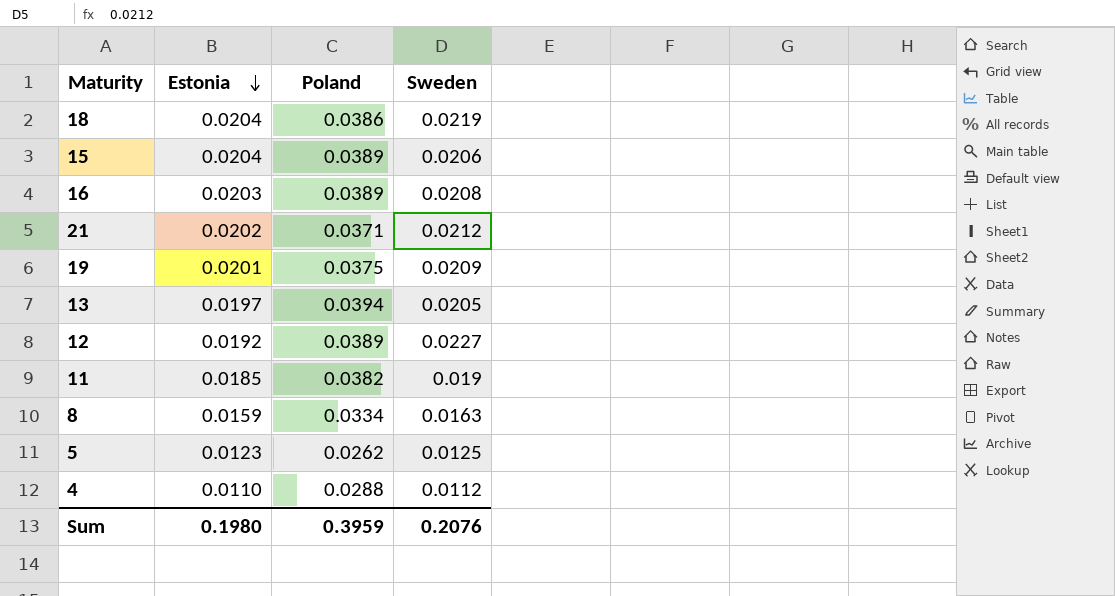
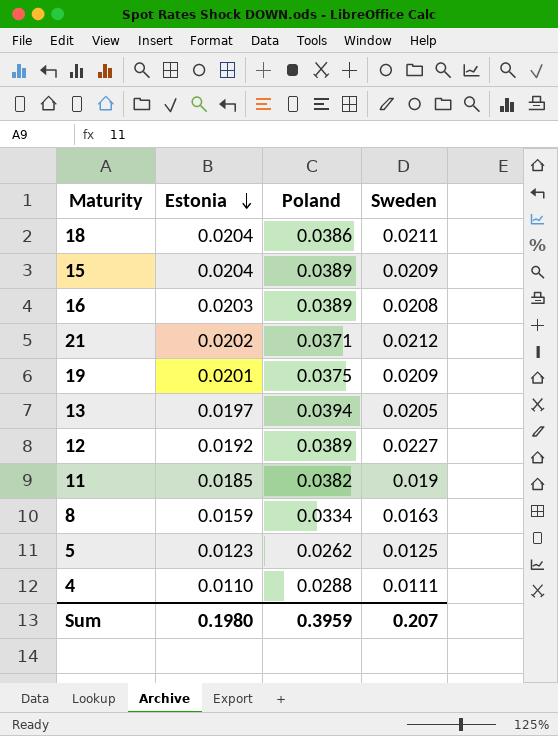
18 | Sweden: 0.0219 -> 0.0211
15 | Sweden: 0.0206 -> 0.0209
4 | Sweden: 0.0112 -> 0.0111
Sum | Sweden: 0.2076 -> 0.207

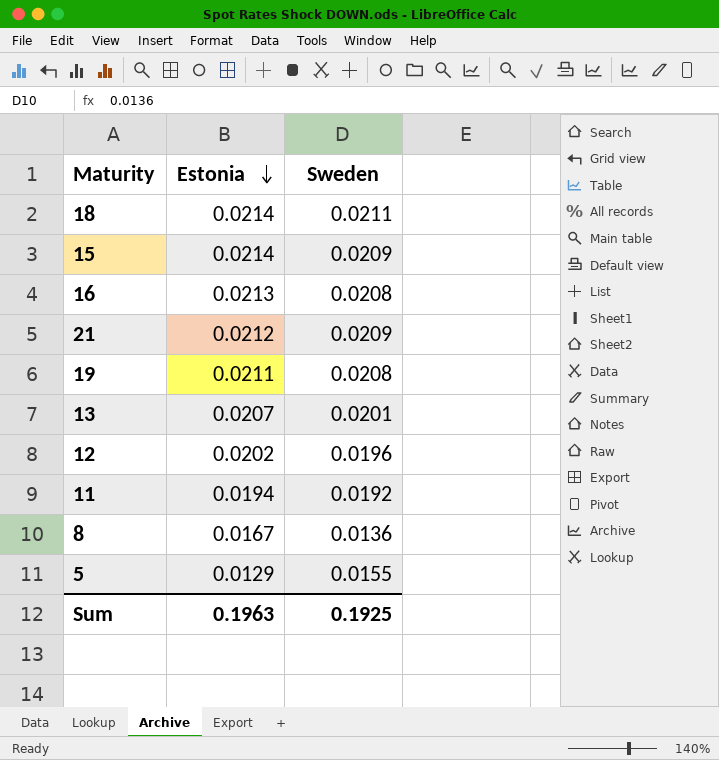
column Poland | position: 3 -> none
row 4: 0.0110 | 0.0288 | 0.0111 -> none
18 | Estonia: 0.0204 -> 0.0214
15 | Estonia: 0.0204 -> 0.0214
16 | Estonia: 0.0203 -> 0.0213
21 | Estonia: 0.0202 -> 0.0212
21 | Sweden: 0.0212 -> 0.0209
19 | Estonia: 0.0201 -> 0.0211
19 | Sweden: 0.0209 -> 0.0208
13 | Estonia: 0.0197 -> 0.0207
13 | Sweden: 0.0205 -> 0.0201
12 | Estonia: 0.0192 -> 0.0202
12 | Sweden: 0.0227 -> 0.0196
11 | Estonia: 0.0185 -> 0.0194
11 | Sweden: 0.019 -> 0.0192
8 | Estonia: 0.0159 -> 0.0167
8 | Sweden: 0.0163 -> 0.0136
5 | Estonia: 0.0123 -> 0.0129
5 | Sweden: 0.0125 -> 0.0155
Sum | Estonia: 0.1980 -> 0.1963
Sum | Sweden: 0.207 -> 0.1925

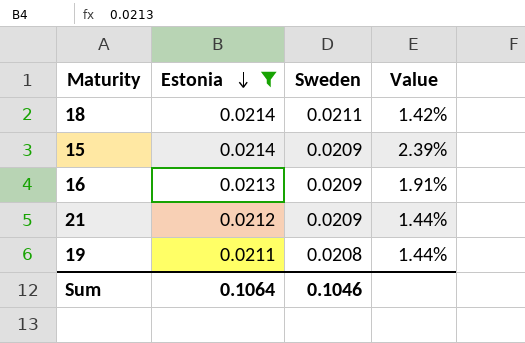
filter: none -> Estonia >= 0.0211
column Value | formula: none -> ([Estonia] - [Sweden]) / [Sweden]
16 | Sweden: 0.0208 -> 0.0209
Sum | Estonia: 0.1963 -> 0.1064
Sum | Sweden: 0.1925 -> 0.1046

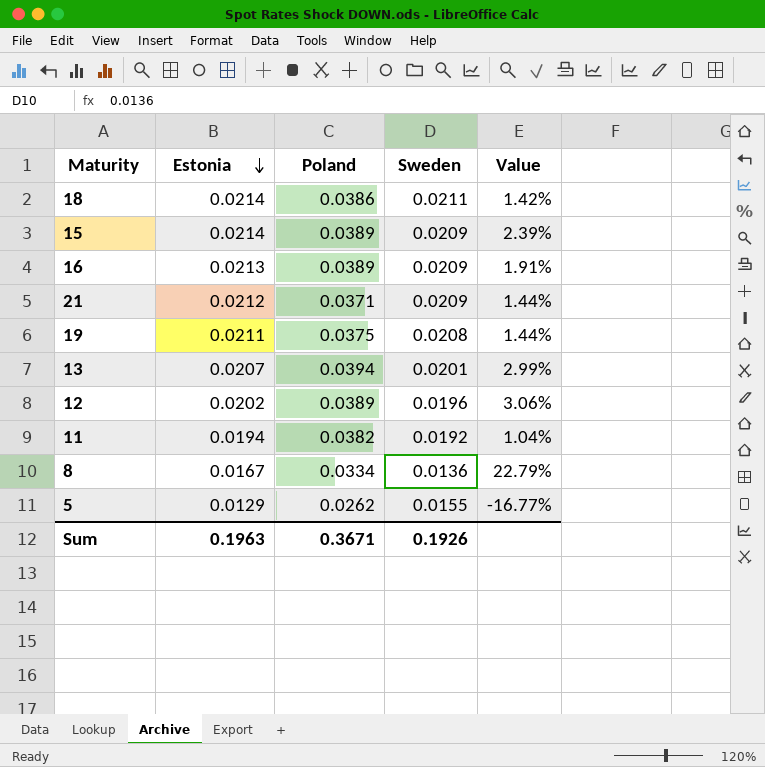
filter: Estonia >= 0.0211 -> none
column Poland | position: none -> 3
Sum | Estonia: 0.1064 -> 0.1963
Sum | Sweden: 0.1046 -> 0.1926

